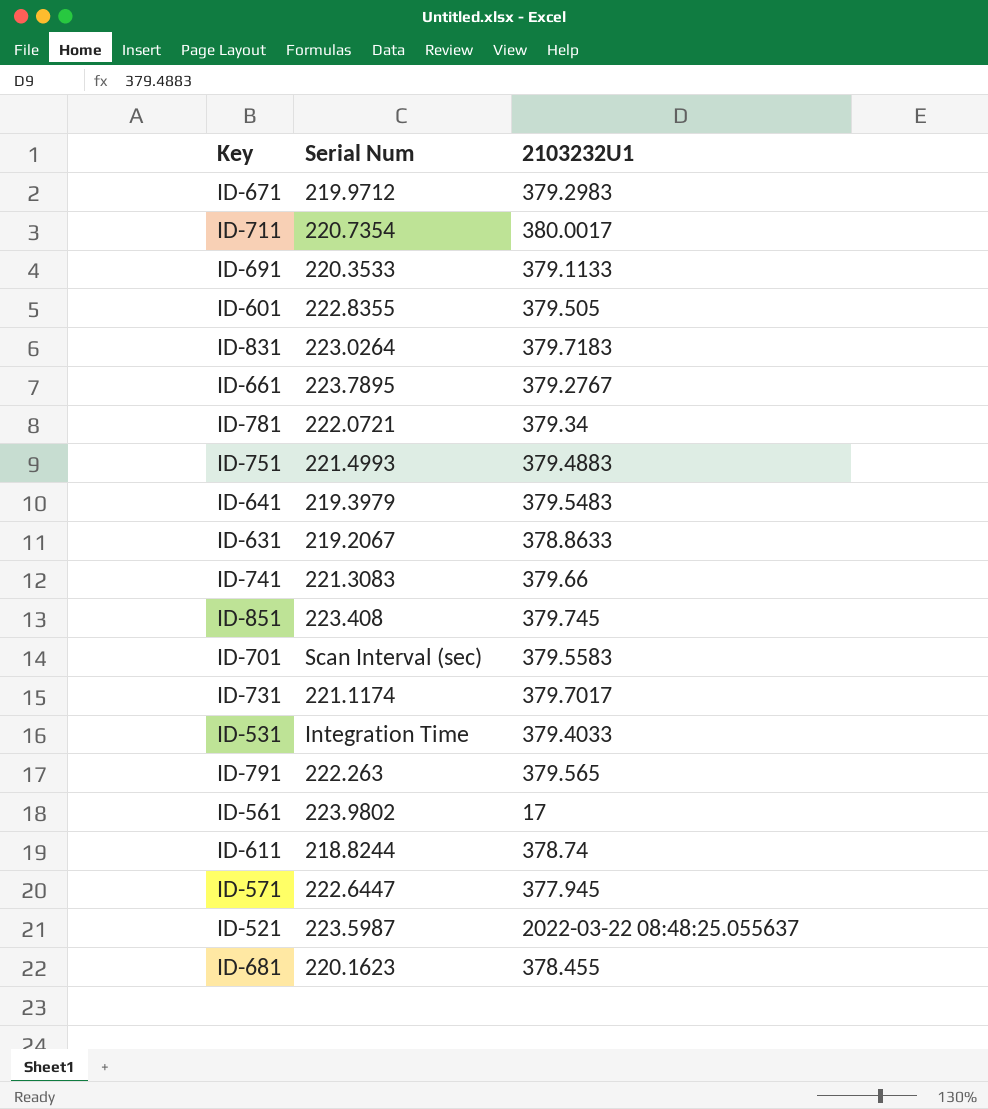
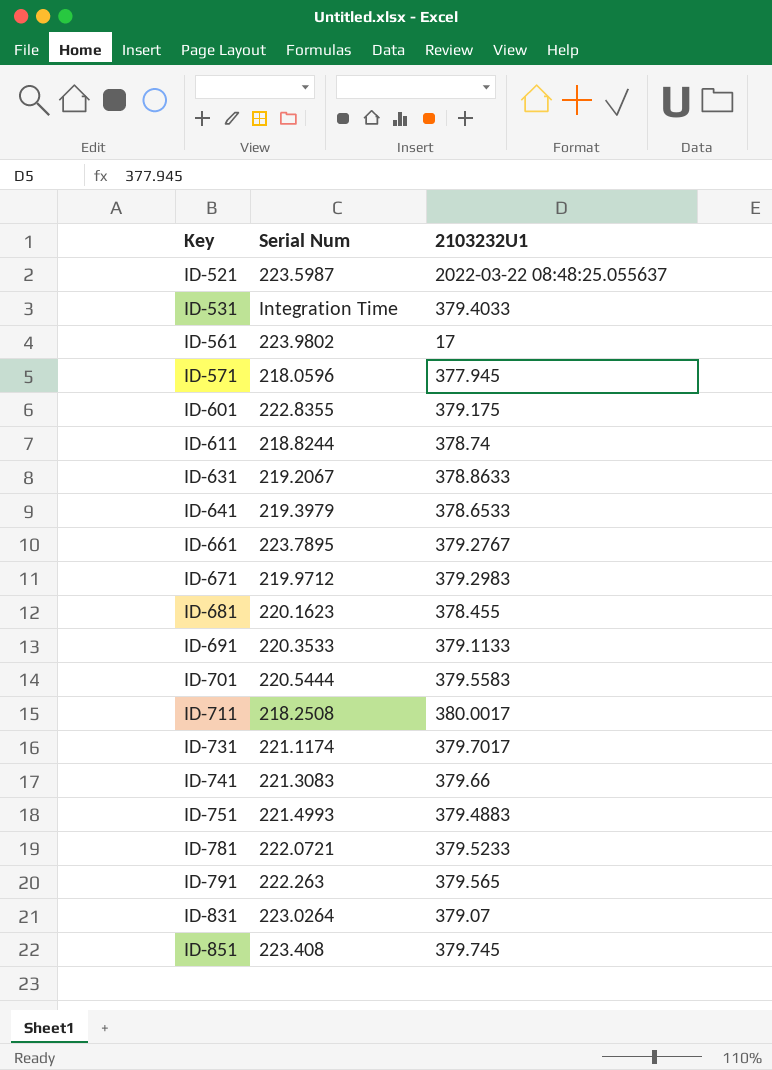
row order: none -> Key ascending
ID-571 | Serial Num: 222.6447 -> 218.0596
ID-601 | 2103232U1: 379.505 -> 379.175
ID-641 | 2103232U1: 379.5483 -> 378.6533
ID-701 | Serial Num: Scan Interval (sec) -> 220.5444
ID-711 | Serial Num: 220.7354 -> 218.2508
ID-781 | 2103232U1: 379.34 -> 379.5233
ID-831 | 2103232U1: 379.7183 -> 379.07

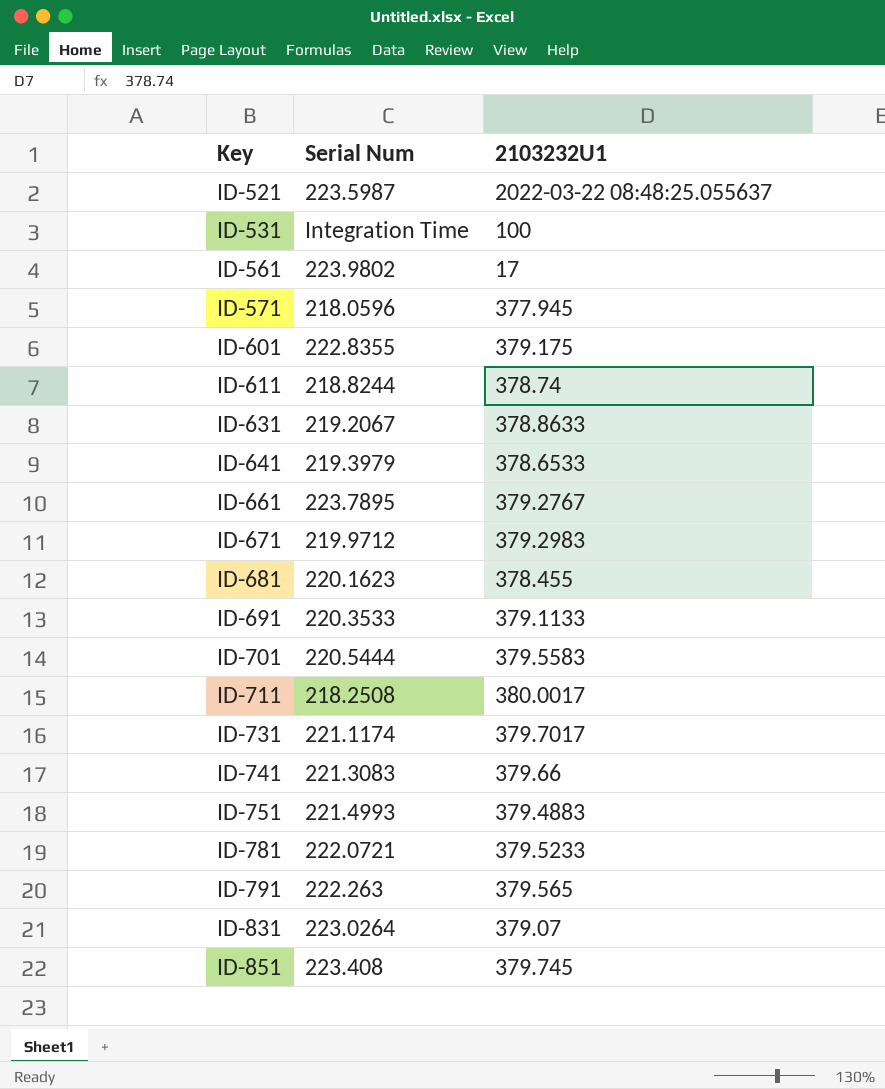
ID-531 | 2103232U1: 379.4033 -> 100

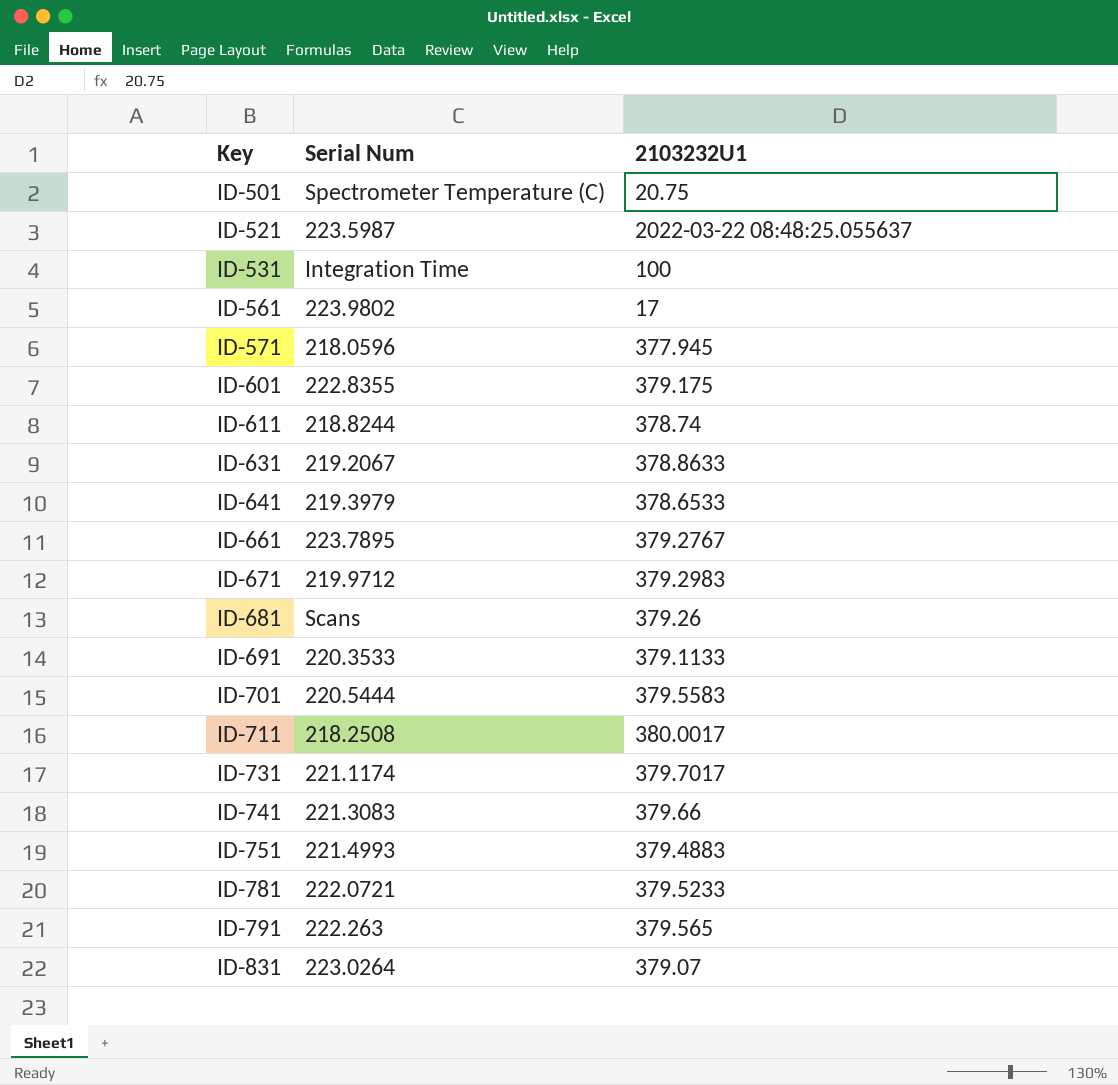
row ID-851: 223.408 | 379.745 -> none
row ID-501: none -> Spectrometer Temperature (C) | 20.75
ID-681 | Serial Num: 220.1623 -> Scans
ID-681 | 2103232U1: 378.455 -> 379.26

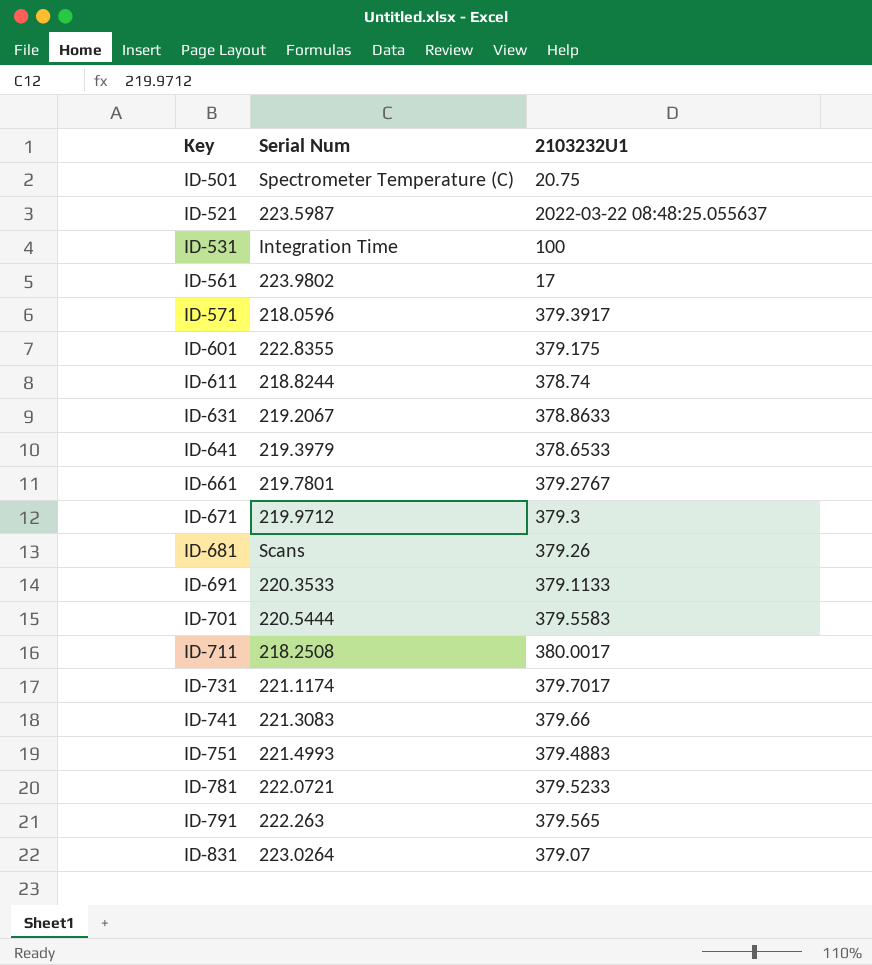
ID-571 | 2103232U1: 377.945 -> 379.3917
ID-661 | Serial Num: 223.7895 -> 219.7801
ID-671 | 2103232U1: 379.2983 -> 379.3

